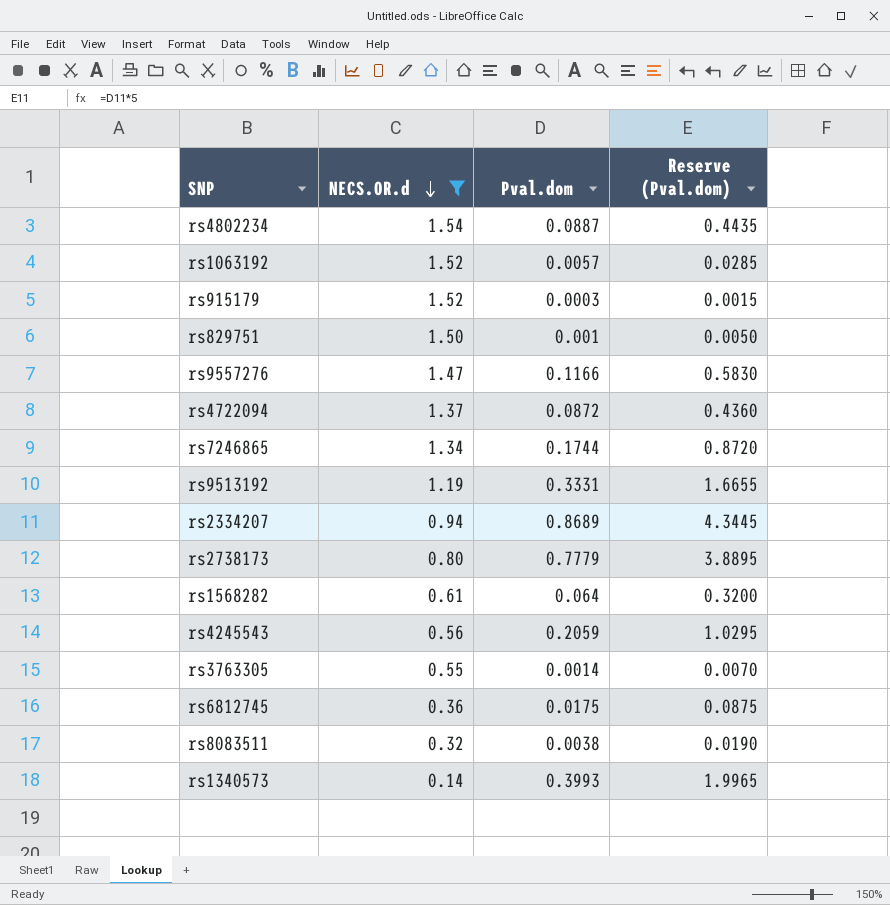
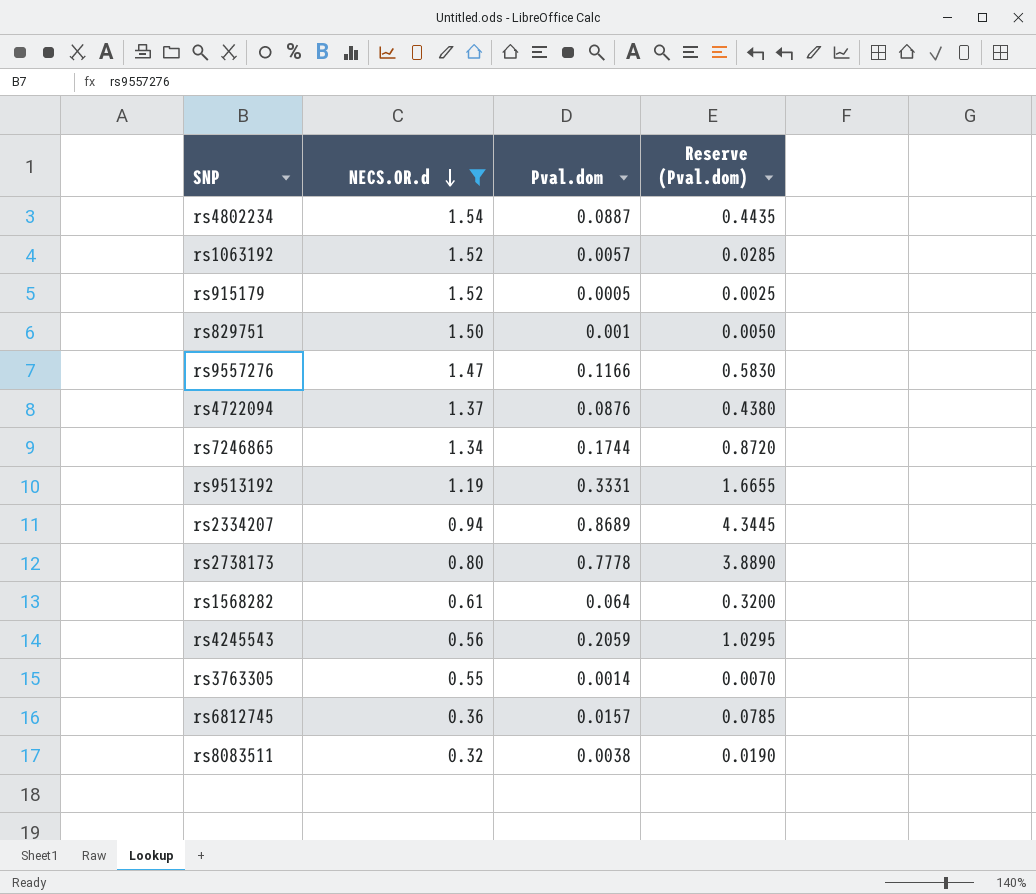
row rs1340573: 0.14 | 0.3993 | 1.9965 -> none
rs915179 | Pval.dom: 0.0003 -> 0.0005
rs915179 | Reserve (Pval.dom): 0.0015 -> 0.0025
rs4722094 | Pval.dom: 0.0872 -> 0.0876
rs4722094 | Reserve (Pval.dom): 0.4360 -> 0.4380
rs2738173 | Pval.dom: 0.7779 -> 0.7778
rs2738173 | Reserve (Pval.dom): 3.8895 -> 3.8890
rs6812745 | Pval.dom: 0.0175 -> 0.0157
rs6812745 | Reserve (Pval.dom): 0.0875 -> 0.0785

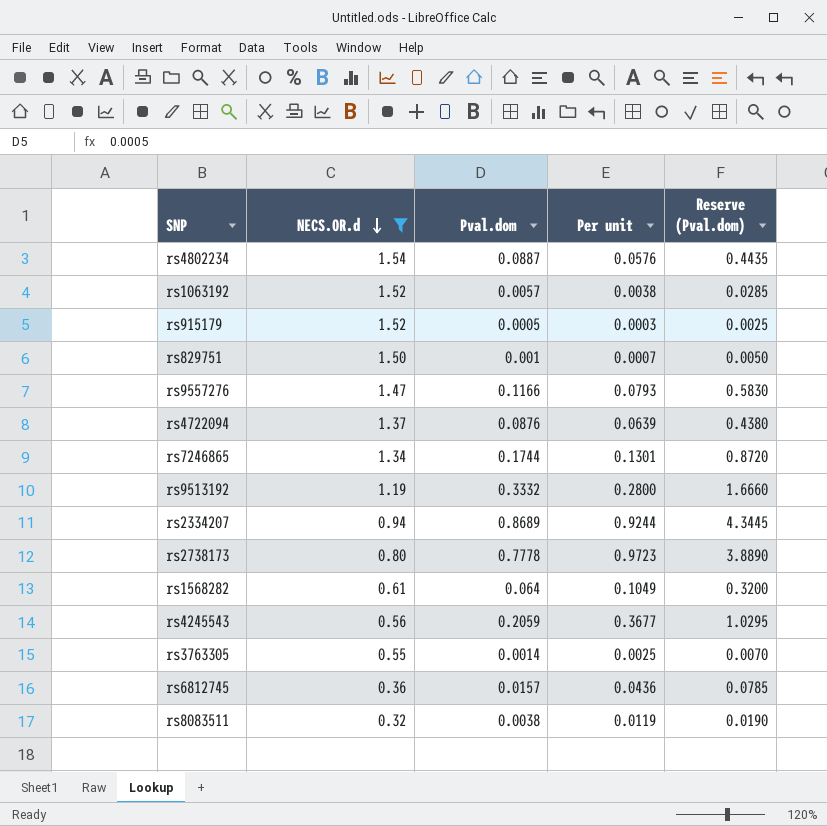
column Per unit | formula: none -> [Pval.dom] / [NECS.OR.d]
rs9513192 | Pval.dom: 0.3331 -> 0.3332
rs9513192 | Reserve (Pval.dom): 1.6655 -> 1.6660

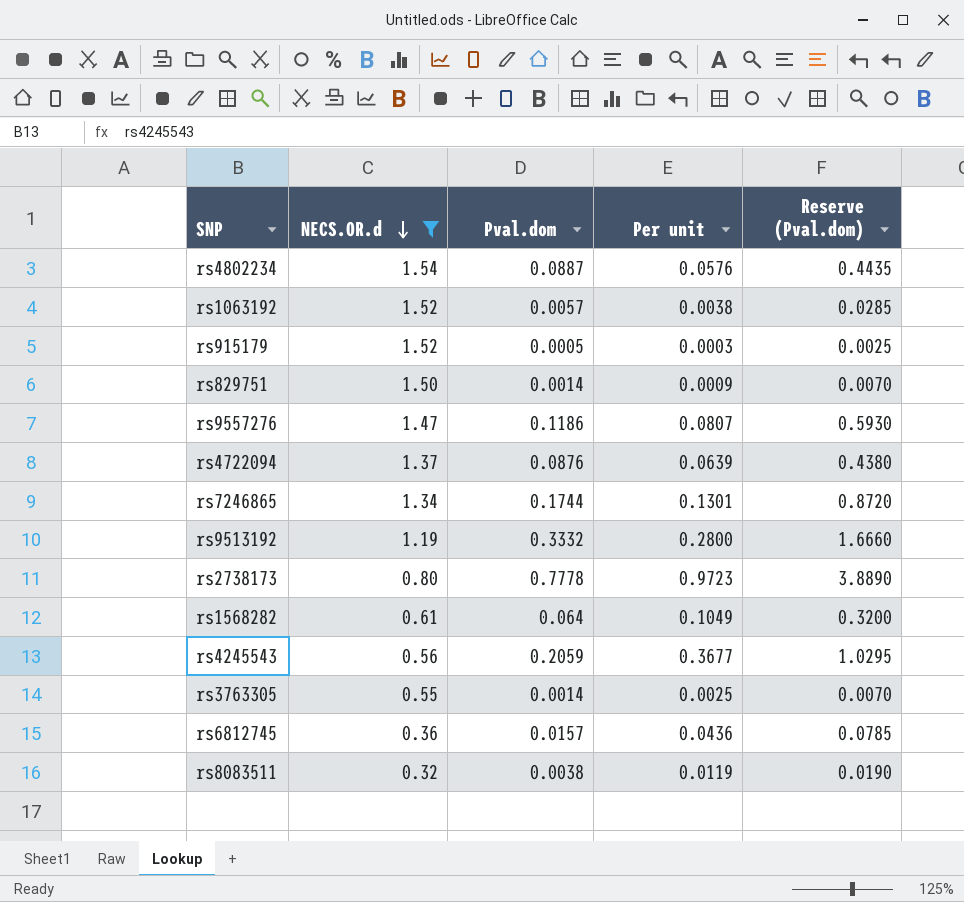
row rs2334207: 0.94 | 0.8689 | 0.9244 | 4.3445 -> none
rs829751 | Pval.dom: 0.001 -> 0.0014
rs829751 | Per unit: 0.0007 -> 0.0009
rs829751 | Reserve (Pval.dom): 0.0050 -> 0.0070
rs9557276 | Pval.dom: 0.1166 -> 0.1186
rs9557276 | Per unit: 0.0793 -> 0.0807
rs9557276 | Reserve (Pval.dom): 0.5830 -> 0.5930

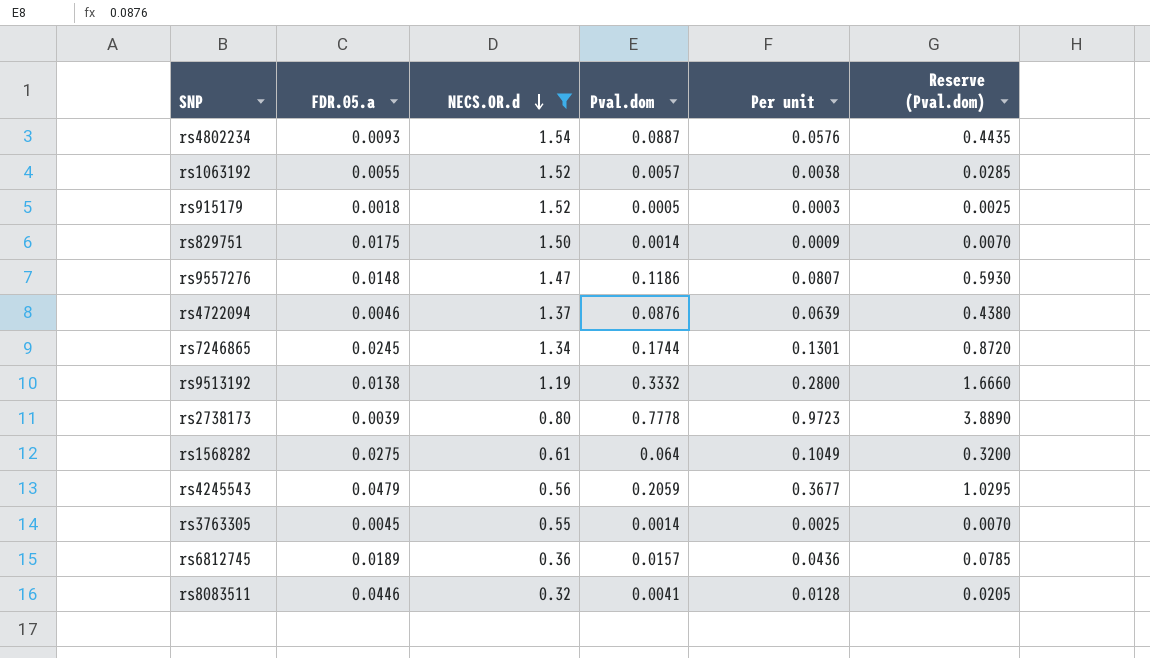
column FDR.05.a | position: none -> 2
rs8083511 | Pval.dom: 0.0038 -> 0.0041
rs8083511 | Per unit: 0.0119 -> 0.0128
rs8083511 | Reserve (Pval.dom): 0.0190 -> 0.0205

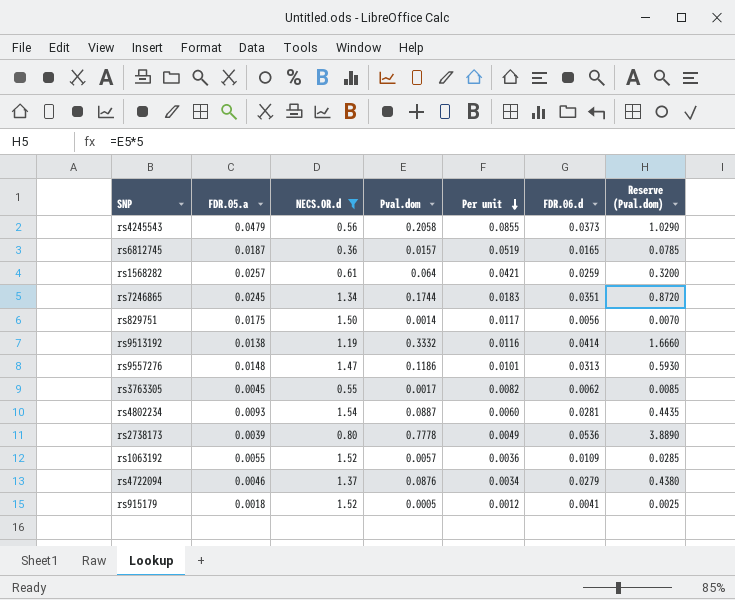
row order: NECS.OR.d descending -> Per unit descending
column Per unit | formula: [Pval.dom] / [NECS.OR.d] -> [FDR.05.a] / [NECS.OR.d]
column FDR.06.d | position: none -> 6
row rs8083511: 0.0446 | 0.32 | 0.0041 | 0.0128 | 0.0205 -> none
rs4245543 | Pval.dom: 0.2059 -> 0.2058
rs4245543 | Reserve (Pval.dom): 1.0295 -> 1.0290
rs6812745 | FDR.05.a: 0.0189 -> 0.0187
rs1568282 | FDR.05.a: 0.0275 -> 0.0257
rs3763305 | Pval.dom: 0.0014 -> 0.0017
rs3763305 | Reserve (Pval.dom): 0.0070 -> 0.0085

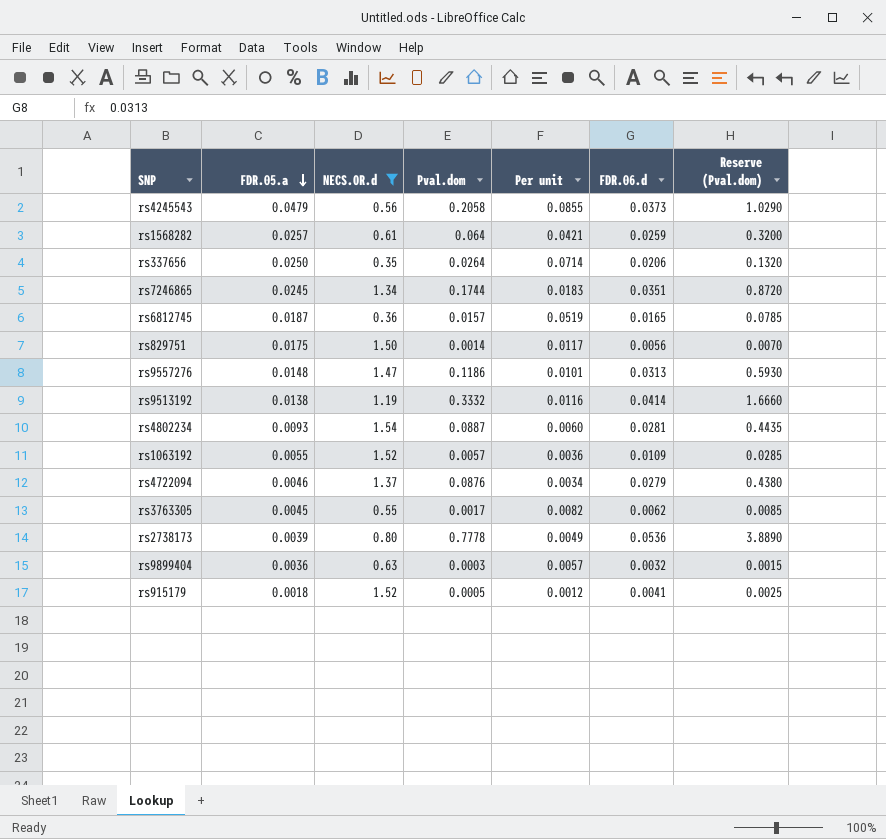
row order: Per unit descending -> FDR.05.a descending
row rs337656: none -> 0.0250 | 0.35 | 0.0264 | 0.0714 | 0.0206 | 0.1320
row rs9899404: none -> 0.0036 | 0.63 | 0.0003 | 0.0057 | 0.0032 | 0.0015

